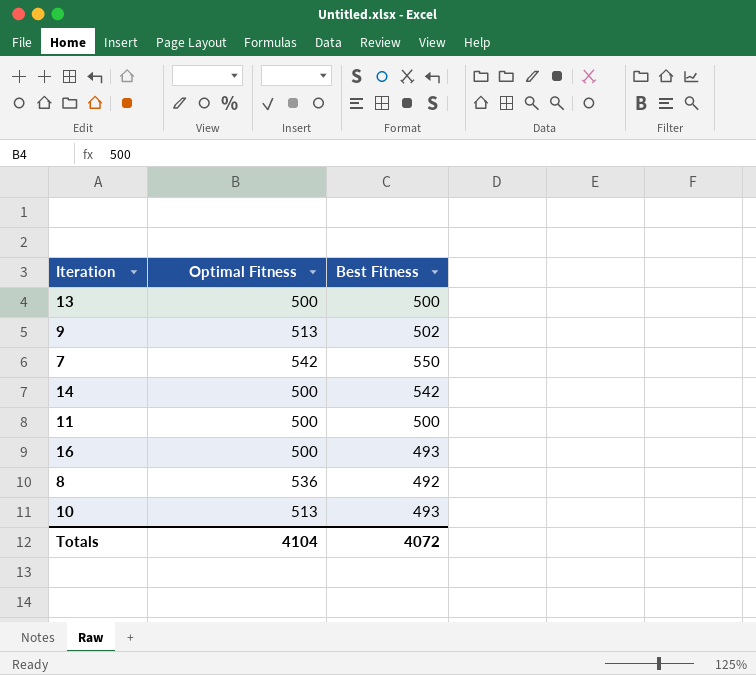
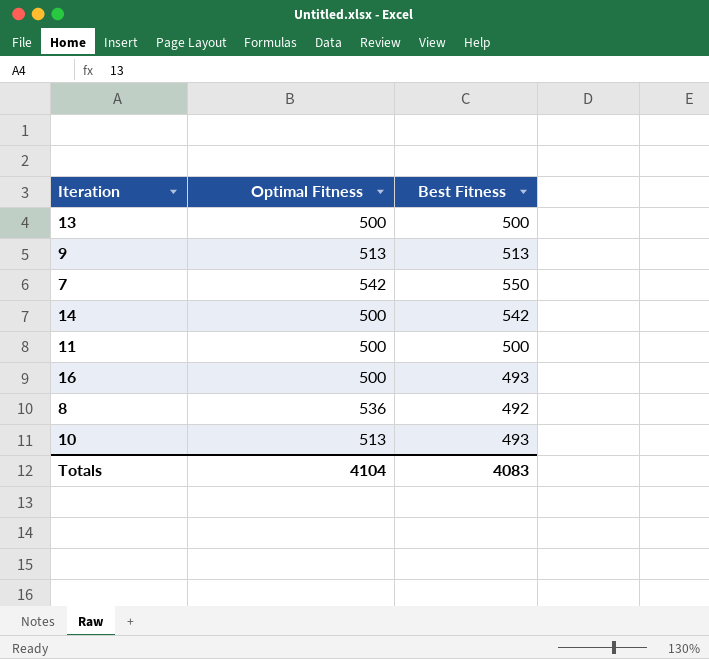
9 | Best Fitness: 502 -> 513
Totals | Best Fitness: 4072 -> 4083

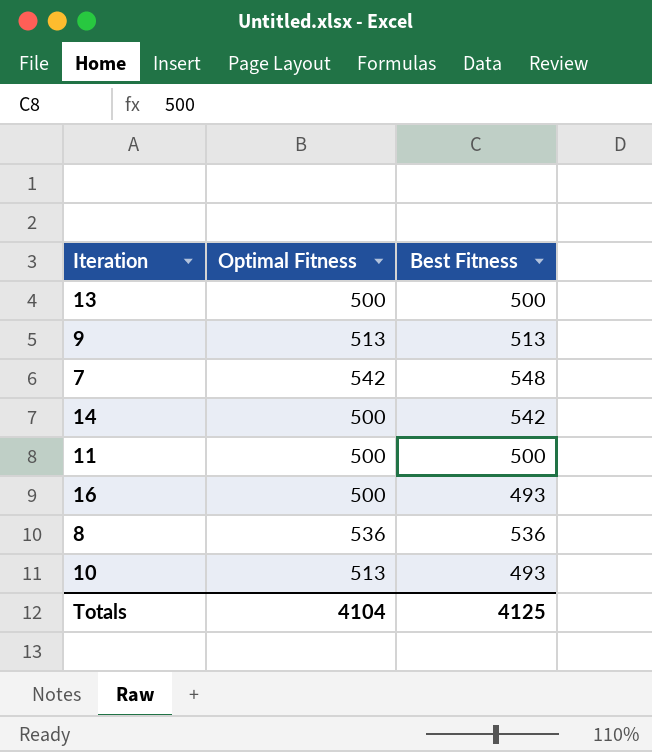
7 | Best Fitness: 550 -> 548
8 | Best Fitness: 492 -> 536
Totals | Best Fitness: 4083 -> 4125

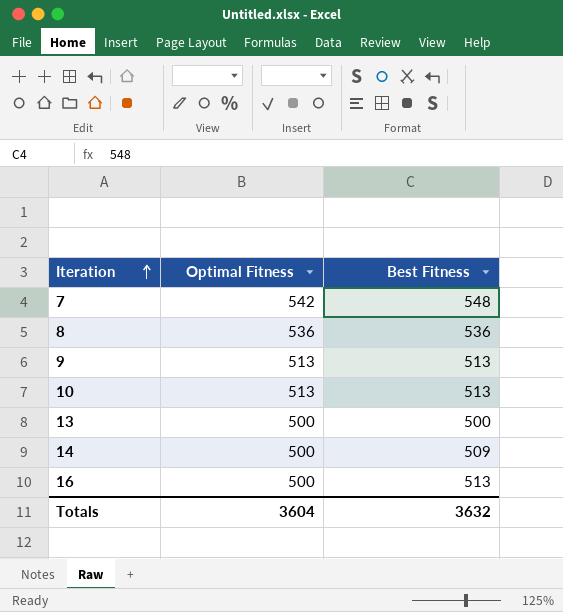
row order: none -> Iteration ascending
row 11: 500 | 500 -> none
10 | Best Fitness: 493 -> 513
14 | Best Fitness: 542 -> 509
16 | Best Fitness: 493 -> 513
Totals | Optimal Fitness: 4104 -> 3604
Totals | Best Fitness: 4125 -> 3632

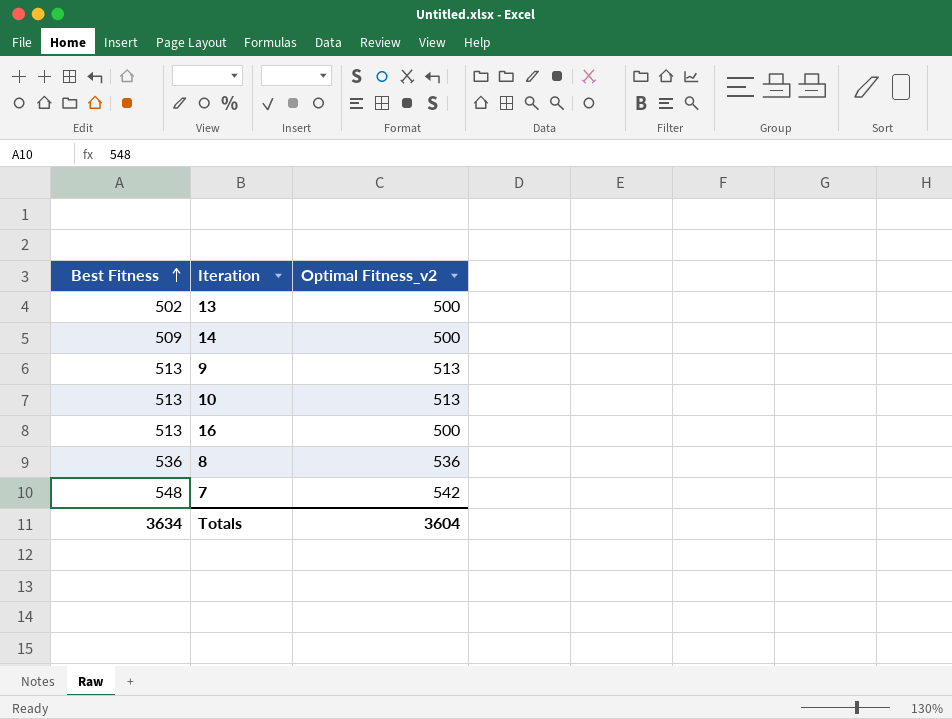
row order: Iteration ascending -> Best Fitness ascending
column Best Fitness | position: 3 -> 1
column name: Optimal Fitness -> Optimal Fitness_v2
13 | Best Fitness: 500 -> 502
Totals | Best Fitness: 3632 -> 3634

